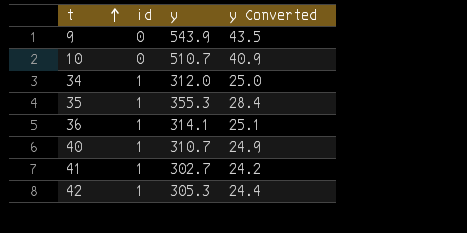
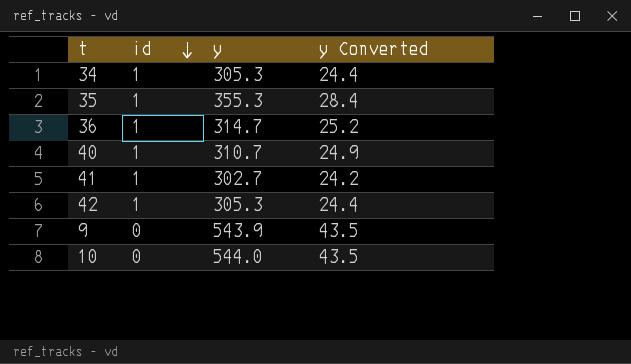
row order: t ascending -> id descending
34 | y: 312.0 -> 305.3
34 | y Converted: 25.0 -> 24.4
36 | y: 314.1 -> 314.7
36 | y Converted: 25.1 -> 25.2
10 | y: 510.7 -> 544.0
10 | y Converted: 40.9 -> 43.5

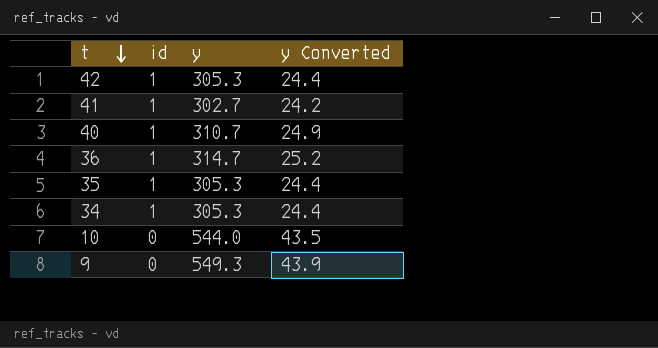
row order: id descending -> t descending
35 | y: 355.3 -> 305.3
35 | y Converted: 28.4 -> 24.4
9 | y: 543.9 -> 549.3
9 | y Converted: 43.5 -> 43.9

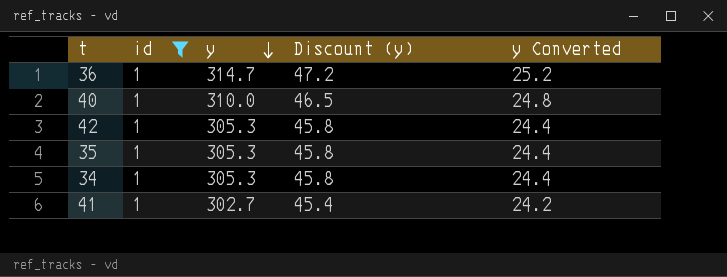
filter: none -> id = 1
row order: t descending -> y descending
column Discount (y) | formula: none -> [y] * 0.15
40 | y: 310.7 -> 310.0
40 | y Converted: 24.9 -> 24.8

